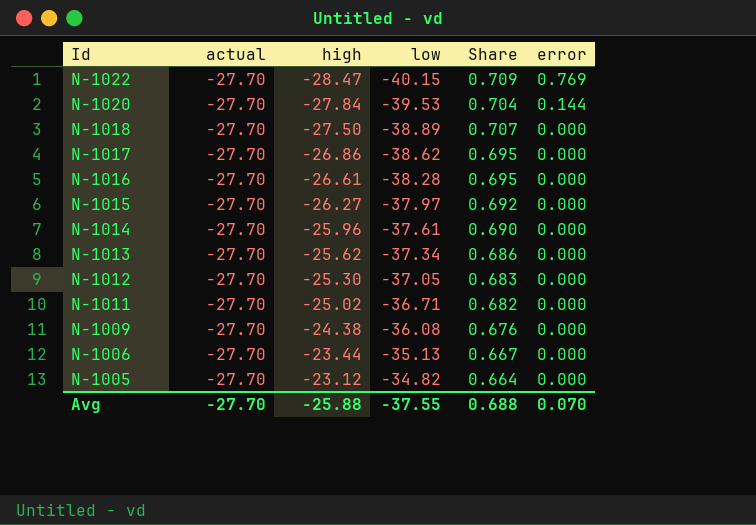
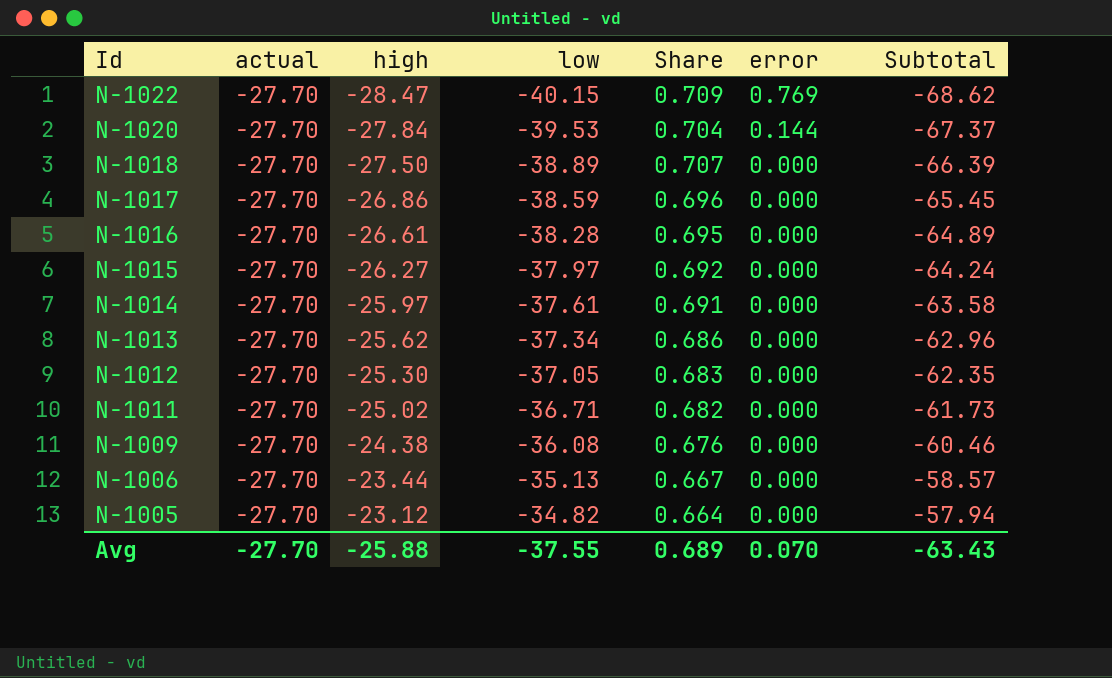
column Subtotal | formula: none -> [high] + [low]
N-1017 | low: -38.62 -> -38.59
N-1017 | Share: 0.695 -> 0.696
N-1014 | high: -25.96 -> -25.97
N-1014 | Share: 0.690 -> 0.691
Avg | Share: 0.688 -> 0.689

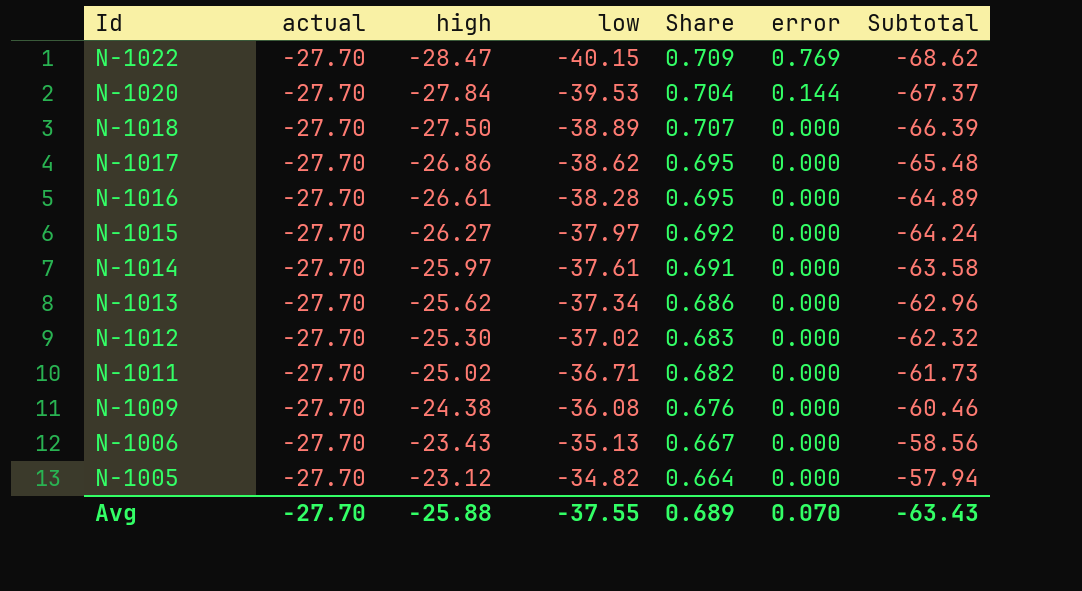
N-1017 | low: -38.59 -> -38.62
N-1017 | Share: 0.696 -> 0.695
N-1017 | Subtotal: -65.45 -> -65.48
N-1012 | low: -37.05 -> -37.02
N-1012 | Subtotal: -62.35 -> -62.32
N-1006 | high: -23.44 -> -23.43
N-1006 | Subtotal: -58.57 -> -58.56

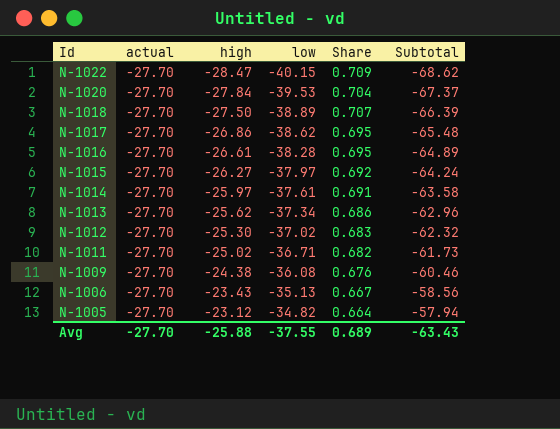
column error | position: 6 -> none

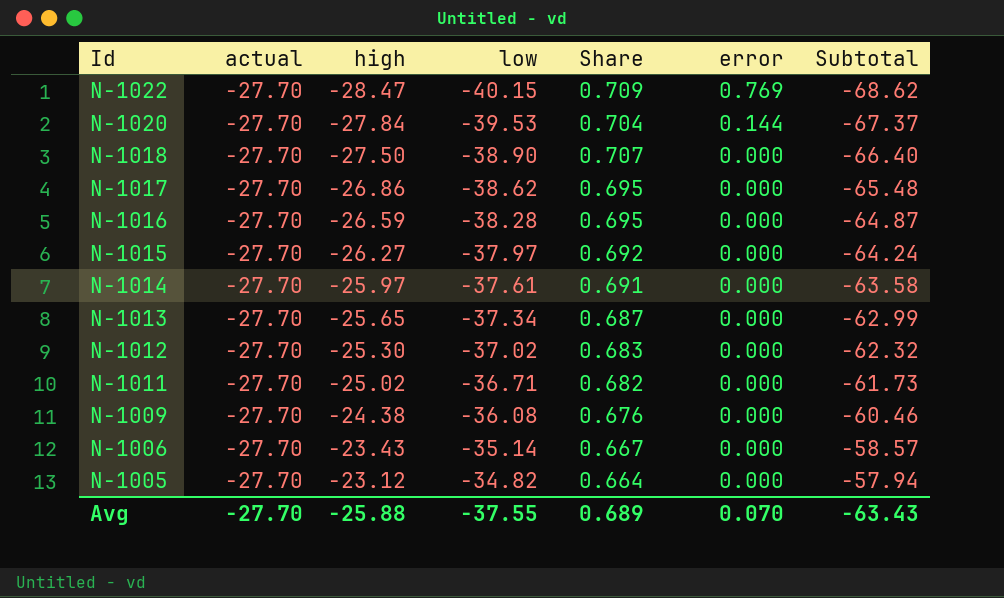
column error | position: none -> 6
N-1018 | low: -38.89 -> -38.90
N-1018 | Subtotal: -66.39 -> -66.40
N-1016 | high: -26.61 -> -26.59
N-1016 | Subtotal: -64.89 -> -64.87
N-1013 | high: -25.62 -> -25.65
N-1013 | Share: 0.686 -> 0.687
N-1013 | Subtotal: -62.96 -> -62.99
N-1006 | low: -35.13 -> -35.14
N-1006 | Subtotal: -58.56 -> -58.57

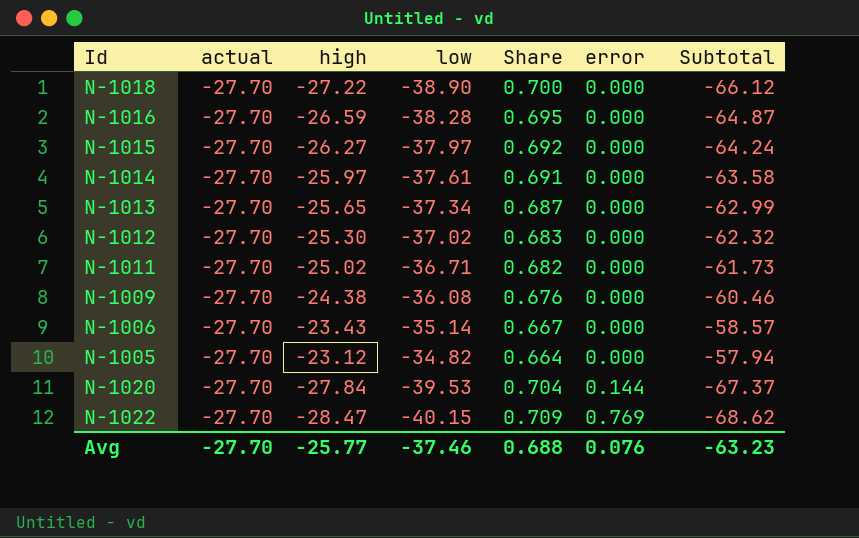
row order: Id descending -> error ascending
row N-1017: -27.70 | -26.86 | -38.62 | 0.695 | 0.000 | -65.48 -> none
N-1018 | high: -27.50 -> -27.22
N-1018 | Share: 0.707 -> 0.700
N-1018 | Subtotal: -66.40 -> -66.12
Avg | high: -25.88 -> -25.77
Avg | low: -37.55 -> -37.46
Avg | Share: 0.689 -> 0.688
Avg | error: 0.070 -> 0.076
Avg | Subtotal: -63.43 -> -63.23

